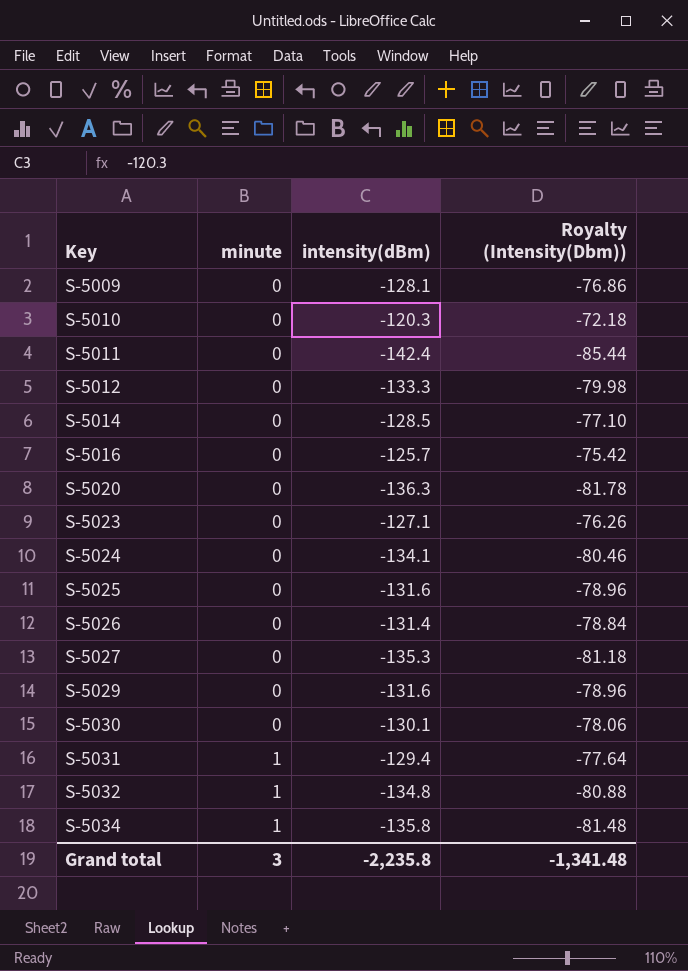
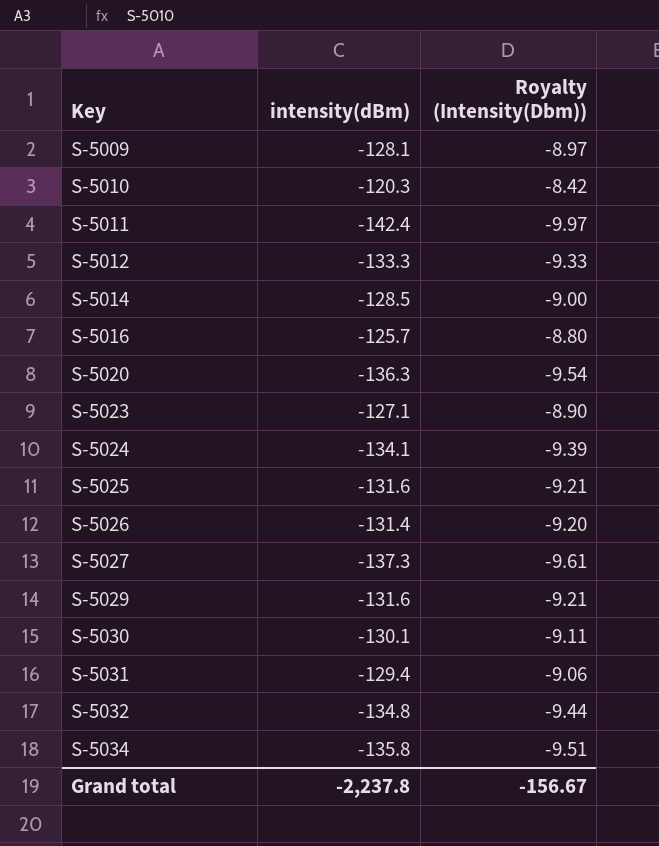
column minute | position: 2 -> none
column Royalty (Intensity(Dbm)) | formula: [intensity(dBm)] * 0.6 -> [intensity(dBm)] * 0.07
S-5027 | intensity(dBm): -135.3 -> -137.3
Grand total | intensity(dBm): -2,235.8 -> -2,237.8
Grand total | Royalty (Intensity(Dbm)): -1,341.48 -> -156.67

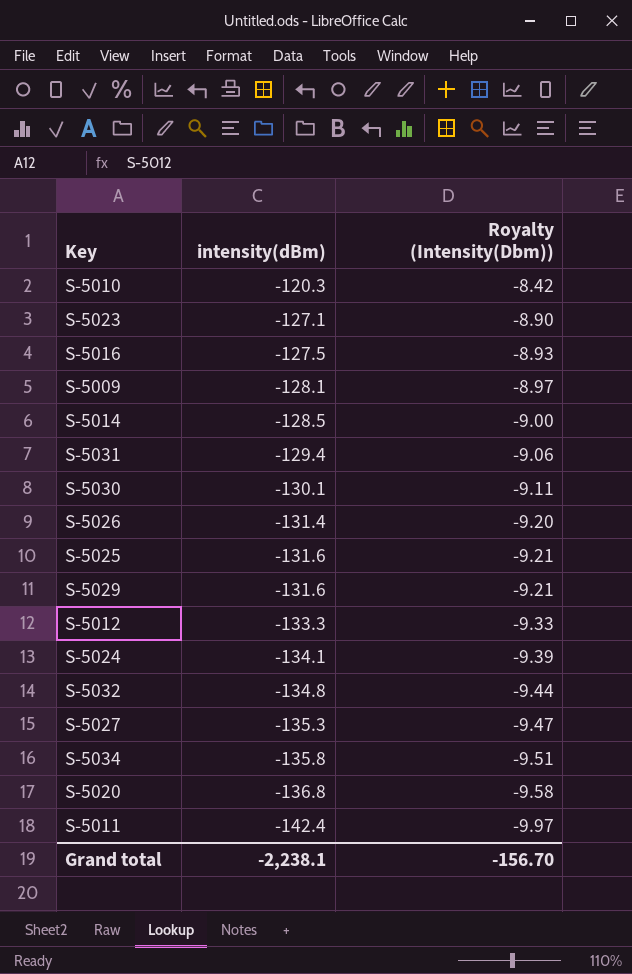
row order: Key ascending -> intensity(dBm) descending
S-5016 | intensity(dBm): -125.7 -> -127.5
S-5016 | Royalty (Intensity(Dbm)): -8.80 -> -8.93
S-5027 | intensity(dBm): -137.3 -> -135.3
S-5027 | Royalty (Intensity(Dbm)): -9.61 -> -9.47
S-5020 | intensity(dBm): -136.3 -> -136.8
S-5020 | Royalty (Intensity(Dbm)): -9.54 -> -9.58
Grand total | intensity(dBm): -2,237.8 -> -2,238.1
Grand total | Royalty (Intensity(Dbm)): -156.67 -> -156.70

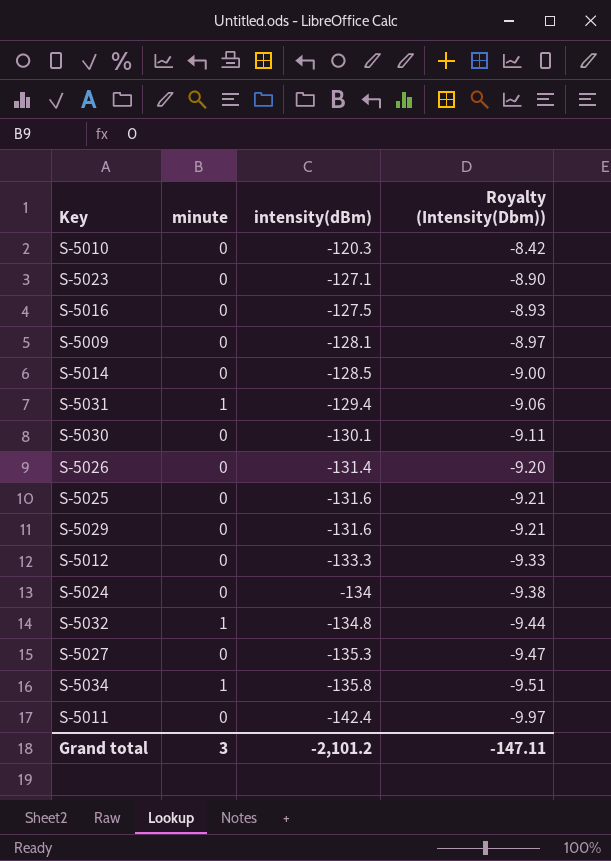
column minute | position: none -> 2
row S-5020: -136.8 | -9.58 -> none
S-5024 | intensity(dBm): -134.1 -> -134
S-5024 | Royalty (Intensity(Dbm)): -9.39 -> -9.38
Grand total | intensity(dBm): -2,238.1 -> -2,101.2
Grand total | Royalty (Intensity(Dbm)): -156.70 -> -147.11

